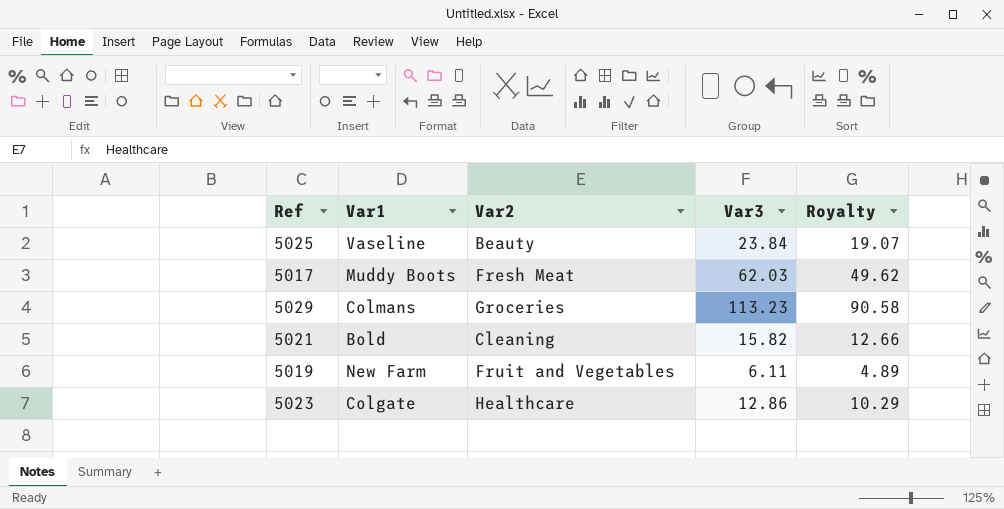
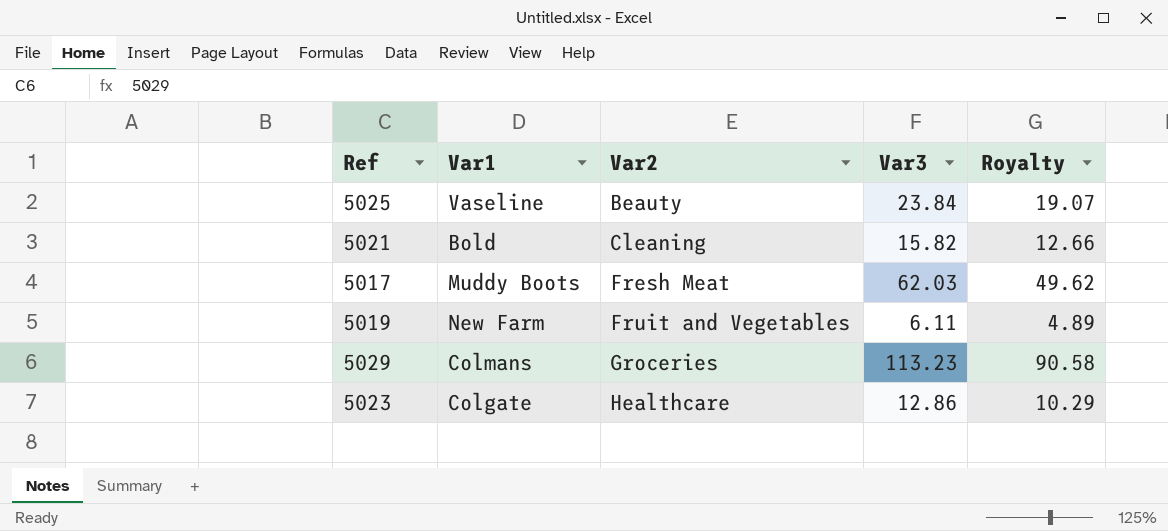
row order: none -> Var2 ascending

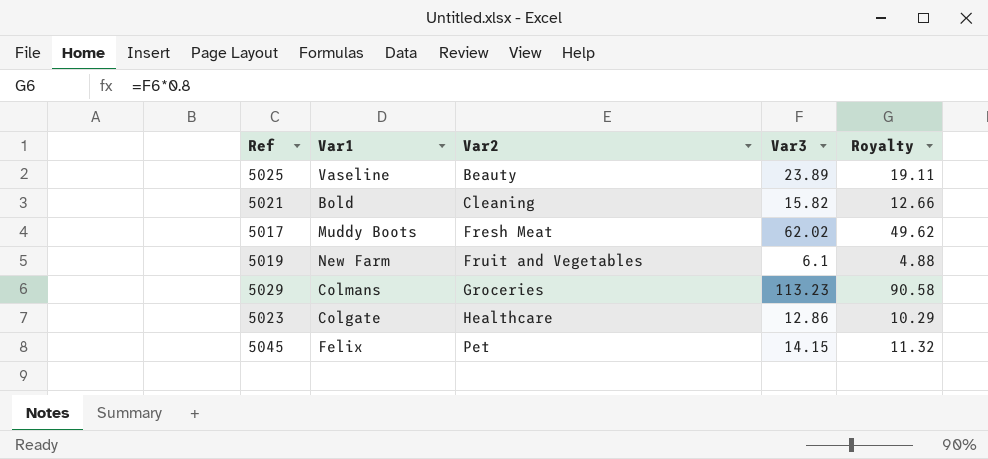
5025 | Var3: 23.84 -> 23.89
5025 | Royalty: 19.07 -> 19.11
5017 | Var3: 62.03 -> 62.02
5019 | Var3: 6.11 -> 6.1
5019 | Royalty: 4.89 -> 4.88
row 5045: none -> Felix | Pet | 14.15 | 11.32

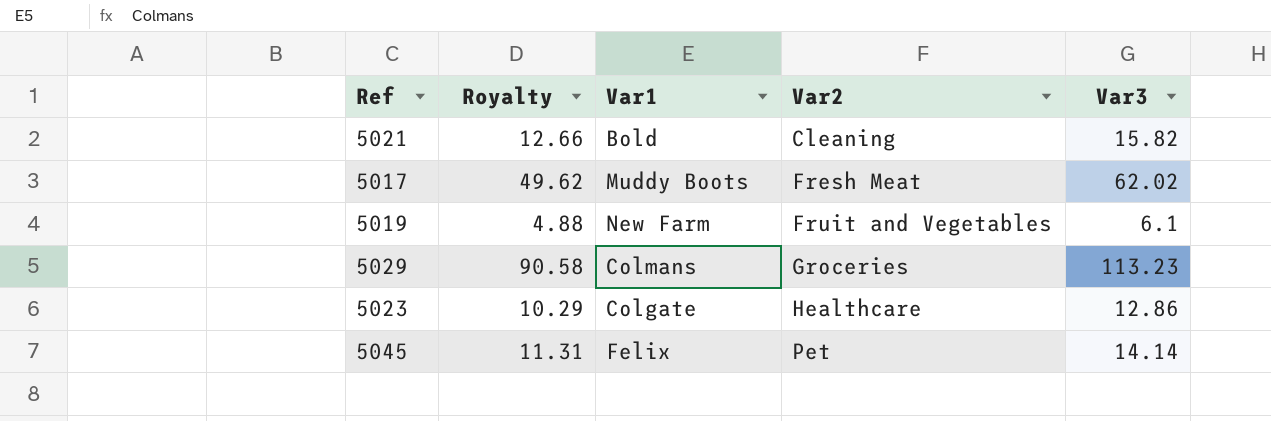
column Royalty | position: 5 -> 2
row 5025: Vaseline | Beauty | 23.89 | 19.11 -> none
5045 | Royalty: 11.32 -> 11.31
5045 | Var3: 14.15 -> 14.14

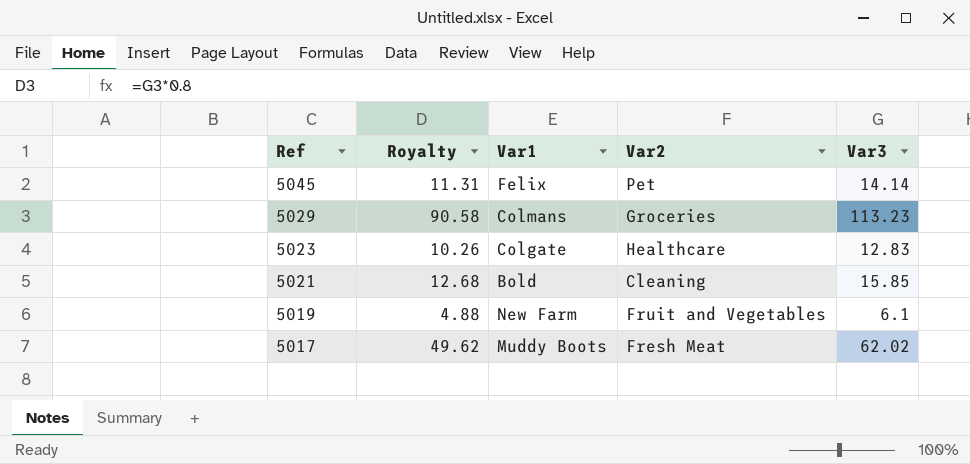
row order: Var2 ascending -> Ref descending
5023 | Royalty: 10.29 -> 10.26
5023 | Var3: 12.86 -> 12.83
5021 | Royalty: 12.66 -> 12.68
5021 | Var3: 15.82 -> 15.85

